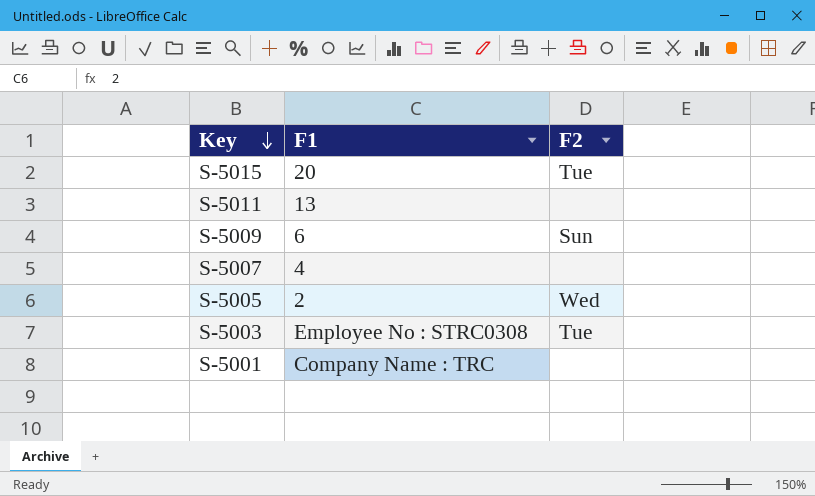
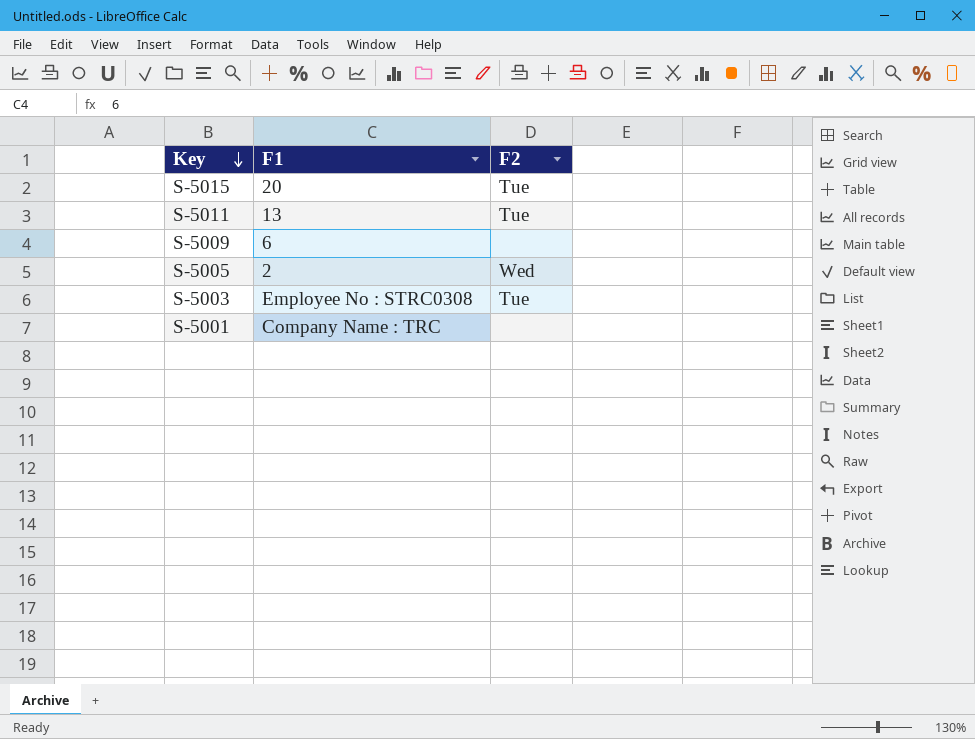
row S-5007: 4 | none -> none
S-5011 | F2: none -> Tue
S-5009 | F2: Sun -> none

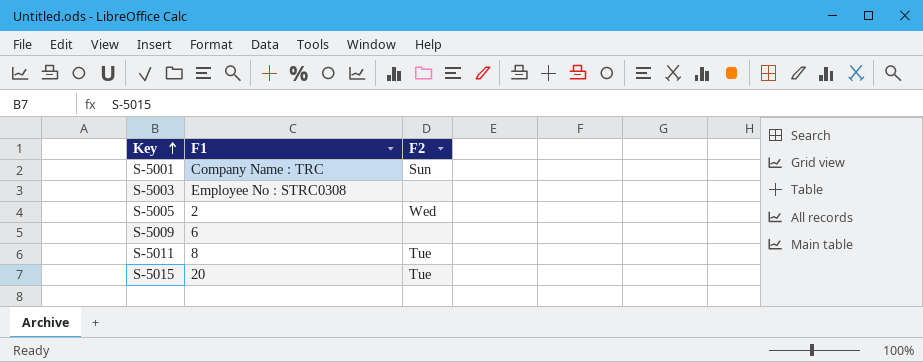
row order: Key descending -> Key ascending
S-5001 | F2: none -> Sun
S-5003 | F2: Tue -> none
S-5011 | F1: 13 -> 8

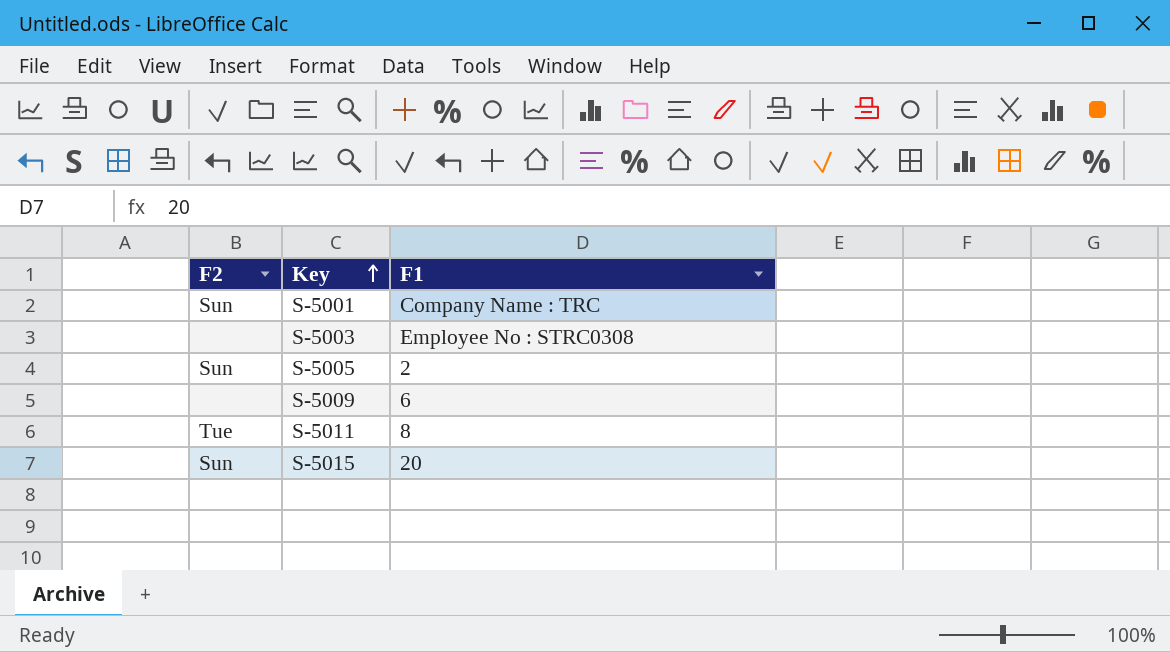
column F2 | position: 3 -> 1
S-5005 | F2: Wed -> Sun
S-5015 | F2: Tue -> Sun

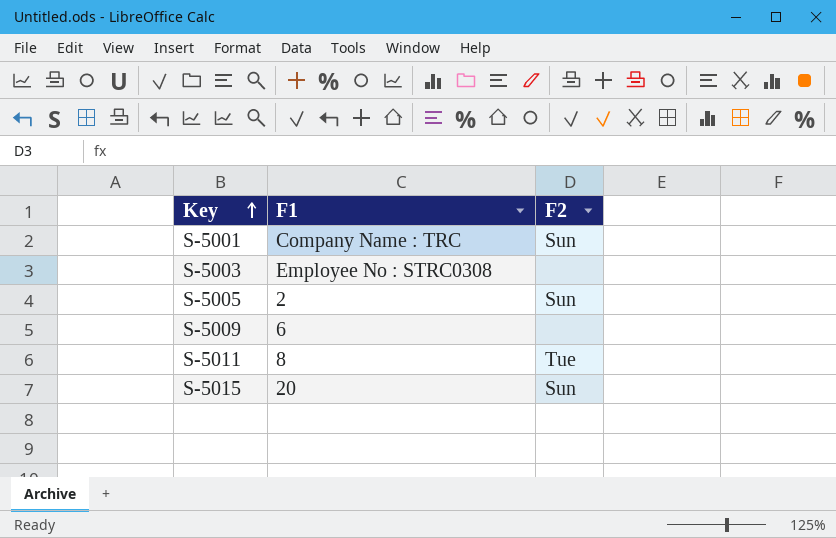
column F2 | position: 1 -> 3

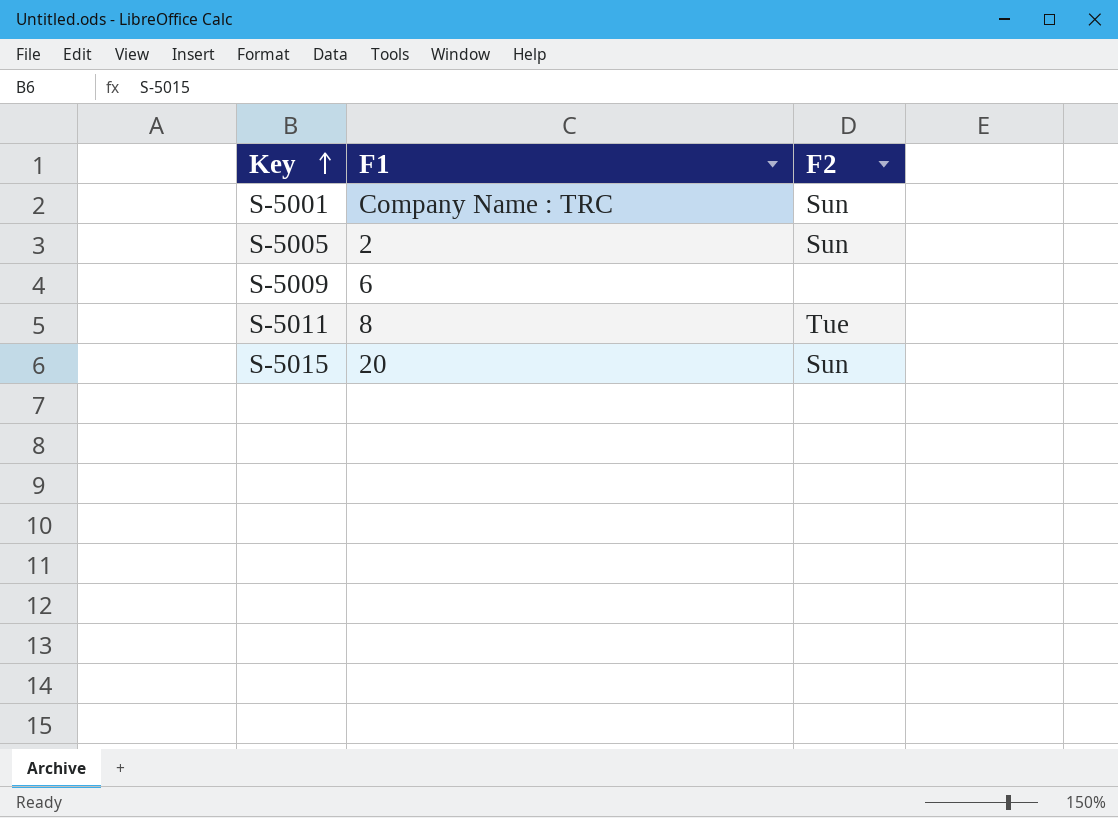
row S-5003: Employee No : STRC0308 | none -> none

